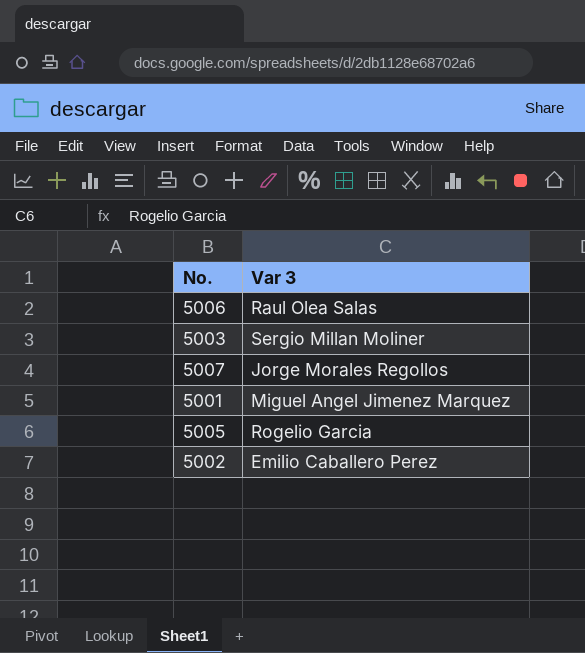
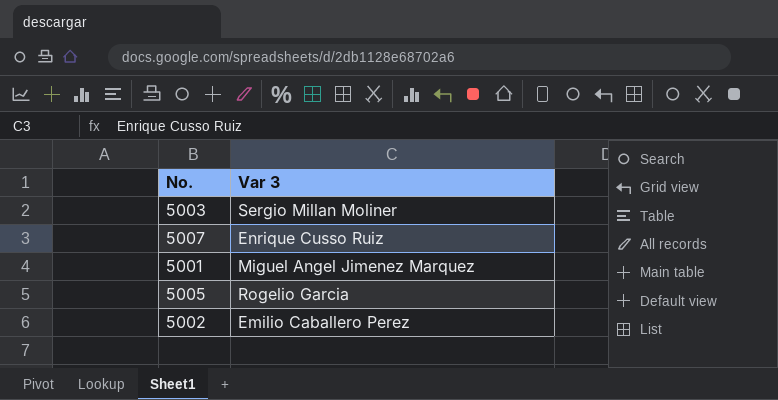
row 5006: Raul Olea Salas -> none
5007 | Var 3: Jorge Morales Regollos -> Enrique Cusso Ruiz

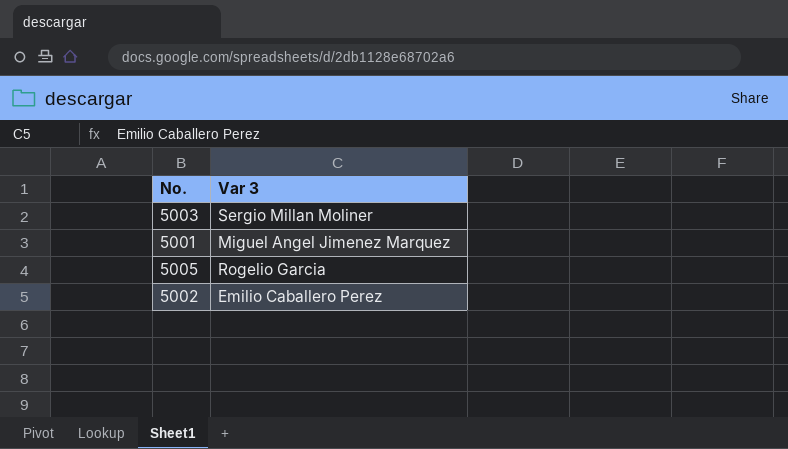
row 5007: Enrique Cusso Ruiz -> none

